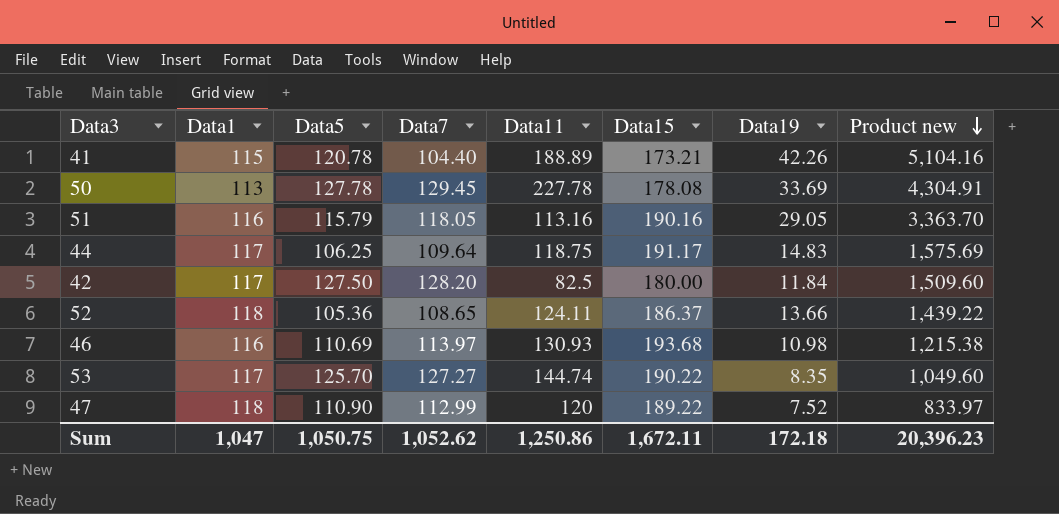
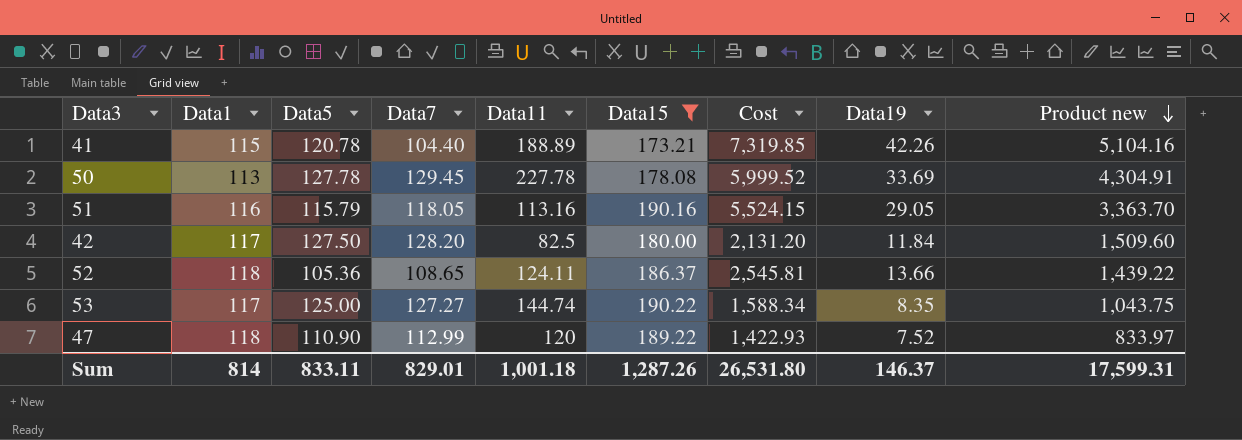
filter: none -> Data15 <= 190.22
column Cost | formula: none -> [Data15] * [Data19]
53 | Data5: 125.70 -> 125.00
53 | Product new: 1,049.60 -> 1,043.75
Sum | Data1: 1,047 -> 814
Sum | Data5: 1,050.75 -> 833.11
Sum | Data7: 1,052.62 -> 829.01
Sum | Data11: 1,250.86 -> 1,001.18
Sum | Data15: 1,672.11 -> 1,287.26
Sum | Data19: 172.18 -> 146.37
Sum | Product new: 20,396.23 -> 17,599.31

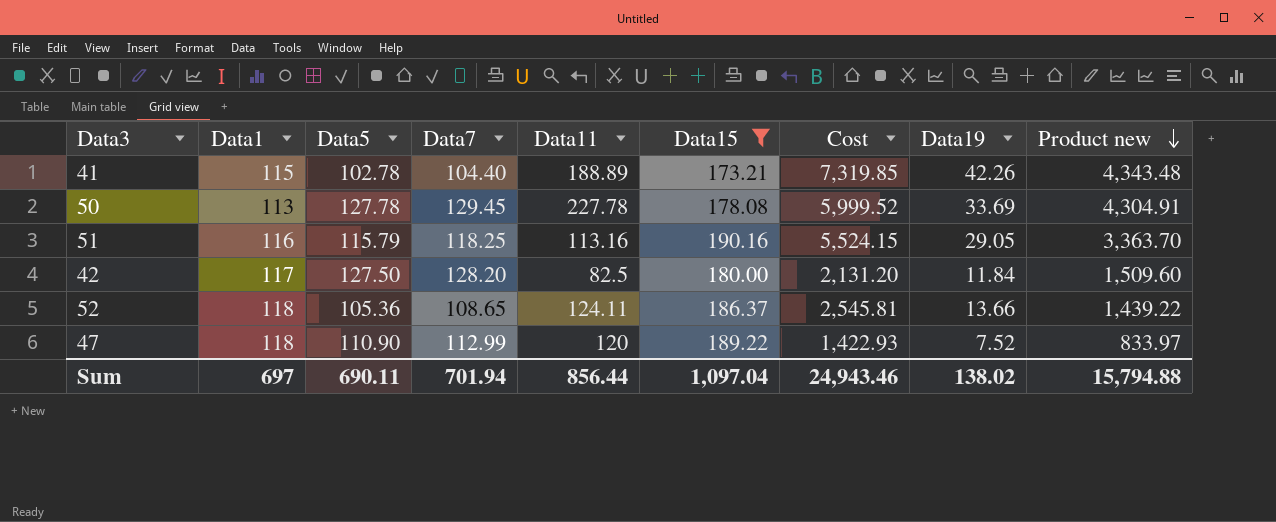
row 53: 117 | 125.00 | 127.27 | 144.74 | 190.22 | 1,588.34 | 8.35 | 1,043.75 -> none
41 | Data5: 120.78 -> 102.78
41 | Product new: 5,104.16 -> 4,343.48
51 | Data7: 118.05 -> 118.25
Sum | Data1: 814 -> 697
Sum | Data5: 833.11 -> 690.11
Sum | Data7: 829.01 -> 701.94
Sum | Data11: 1,001.18 -> 856.44
Sum | Data15: 1,287.26 -> 1,097.04
Sum | Cost: 26,531.80 -> 24,943.46
Sum | Data19: 146.37 -> 138.02
Sum | Product new: 17,599.31 -> 15,794.88

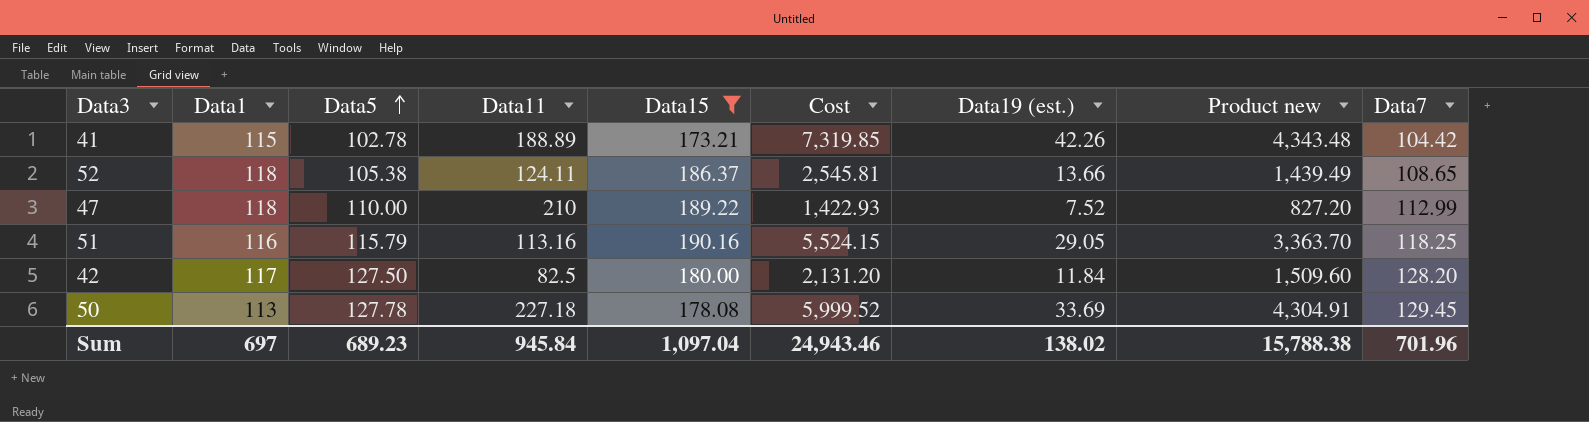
row order: Product new descending -> Data5 ascending
column name: Data19 -> Data19 (est.)
column Data7 | position: 4 -> 9
41 | Data7: 104.40 -> 104.42
52 | Data5: 105.36 -> 105.38
52 | Product new: 1,439.22 -> 1,439.49
47 | Data5: 110.90 -> 110.00
47 | Data11: 120 -> 210
47 | Product new: 833.97 -> 827.20
50 | Data11: 227.78 -> 227.18
Sum | Data5: 690.11 -> 689.23
Sum | Data11: 856.44 -> 945.84
Sum | Product new: 15,794.88 -> 15,788.38
Sum | Data7: 701.94 -> 701.96

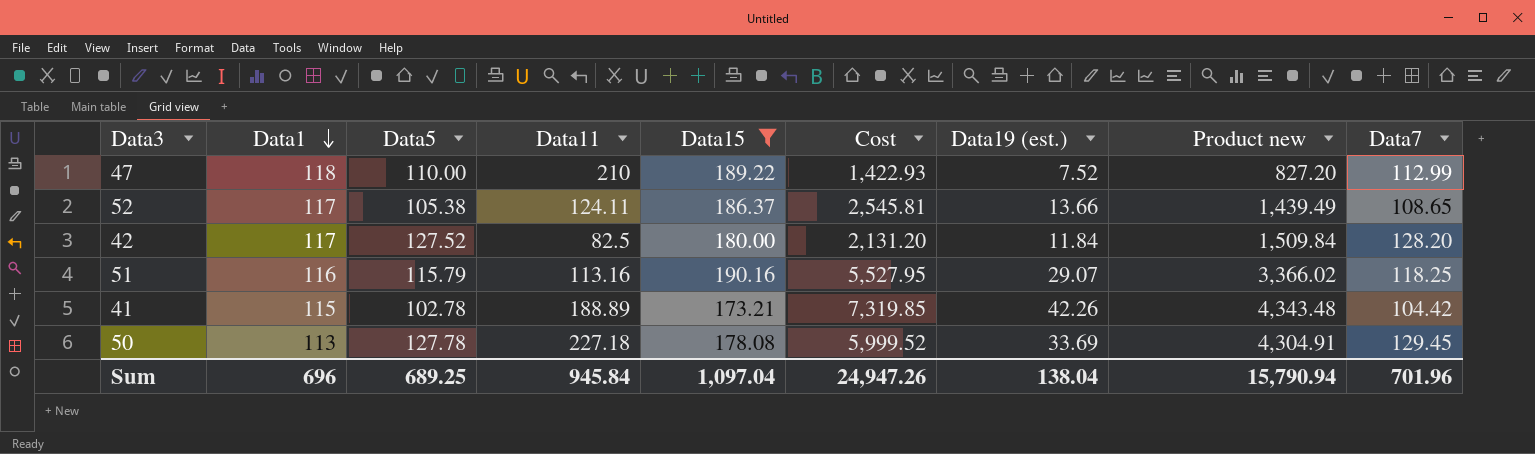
row order: Data5 ascending -> Data1 descending
52 | Data1: 118 -> 117
42 | Data5: 127.50 -> 127.52
42 | Product new: 1,509.60 -> 1,509.84
51 | Cost: 5,524.15 -> 5,527.95
51 | Data19 (est.): 29.05 -> 29.07
51 | Product new: 3,363.70 -> 3,366.02
Sum | Data1: 697 -> 696
Sum | Data5: 689.23 -> 689.25
Sum | Cost: 24,943.46 -> 24,947.26
Sum | Data19 (est.): 138.02 -> 138.04
Sum | Product new: 15,788.38 -> 15,790.94

